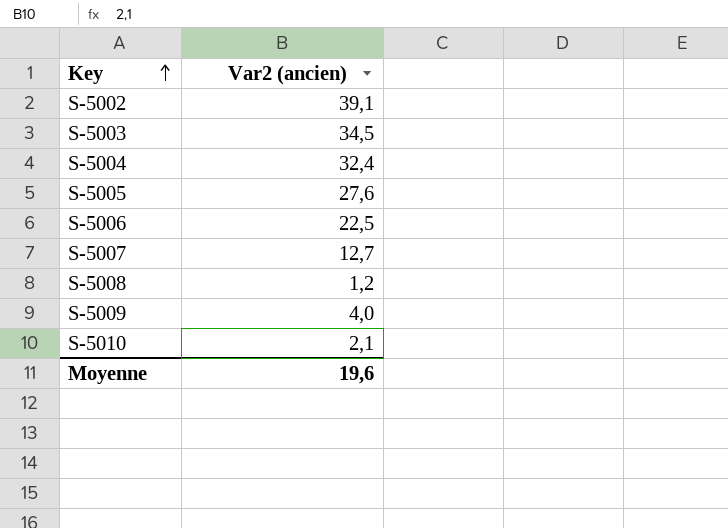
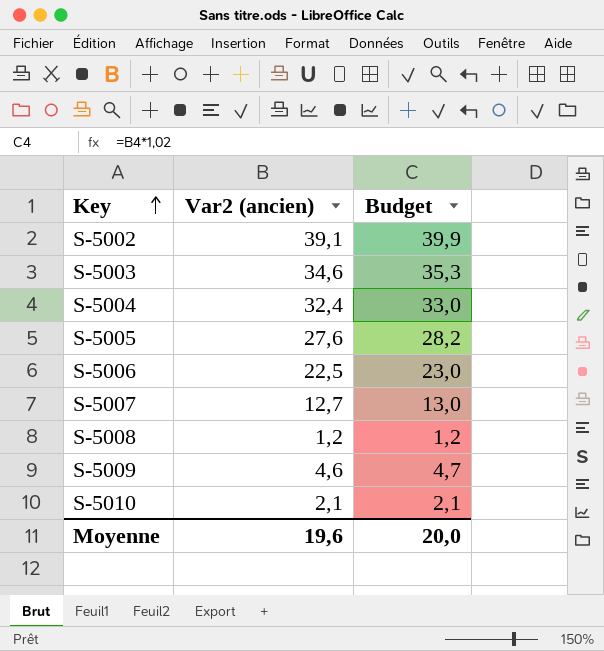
column Budget | formula: none -> [Var2 (ancien)] * 1,02
S-5003 | Var2 (ancien): 34,5 -> 34,6
S-5009 | Var2 (ancien): 4,0 -> 4,6

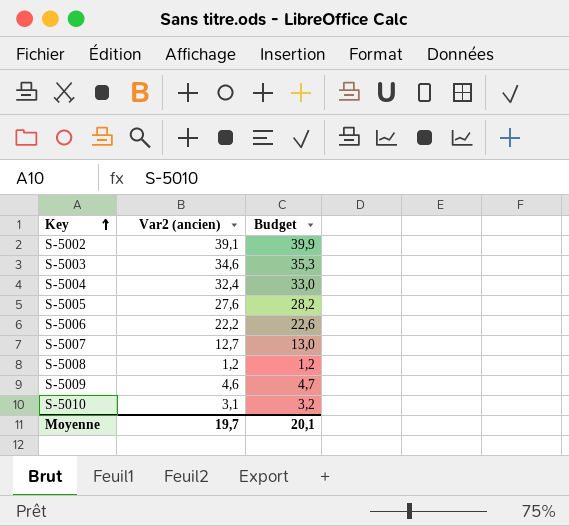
S-5006 | Var2 (ancien): 22,5 -> 22,2
S-5006 | Budget: 23,0 -> 22,6
S-5010 | Var2 (ancien): 2,1 -> 3,1
S-5010 | Budget: 2,1 -> 3,2
Moyenne | Var2 (ancien): 19,6 -> 19,7
Moyenne | Budget: 20,0 -> 20,1

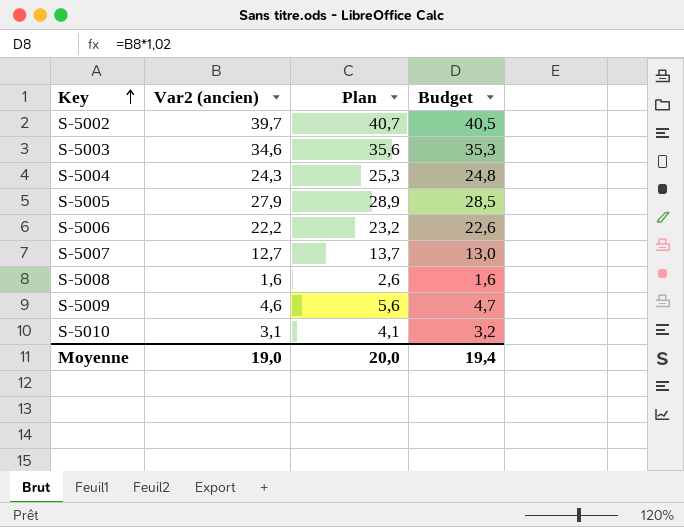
column Plan | formula: none -> [Var2 (ancien)] + 1
S-5002 | Var2 (ancien): 39,1 -> 39,7
S-5002 | Budget: 39,9 -> 40,5
S-5004 | Var2 (ancien): 32,4 -> 24,3
S-5004 | Budget: 33,0 -> 24,8
S-5005 | Var2 (ancien): 27,6 -> 27,9
S-5005 | Budget: 28,2 -> 28,5
S-5008 | Var2 (ancien): 1,2 -> 1,6
S-5008 | Budget: 1,2 -> 1,6
Moyenne | Var2 (ancien): 19,7 -> 19,0
Moyenne | Budget: 20,1 -> 19,4

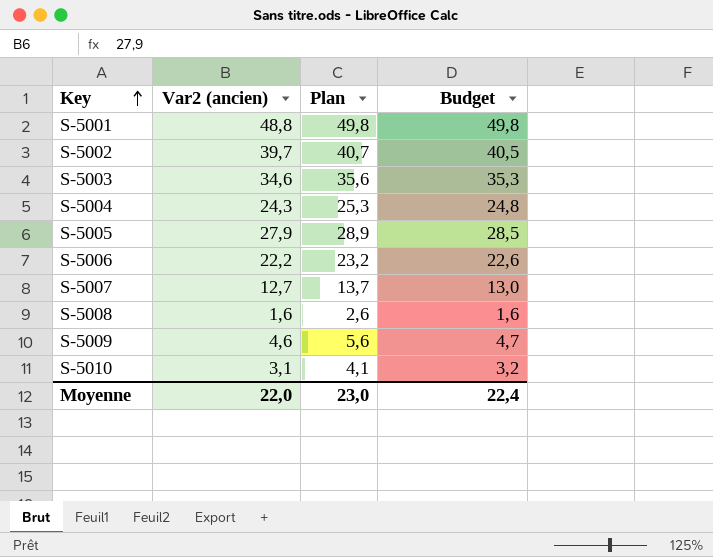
row S-5001: none -> 48,8 | 49,8 | 49,8
Moyenne | Var2 (ancien): 19,0 -> 22,0
Moyenne | Plan: 20,0 -> 23,0
Moyenne | Budget: 19,4 -> 22,4

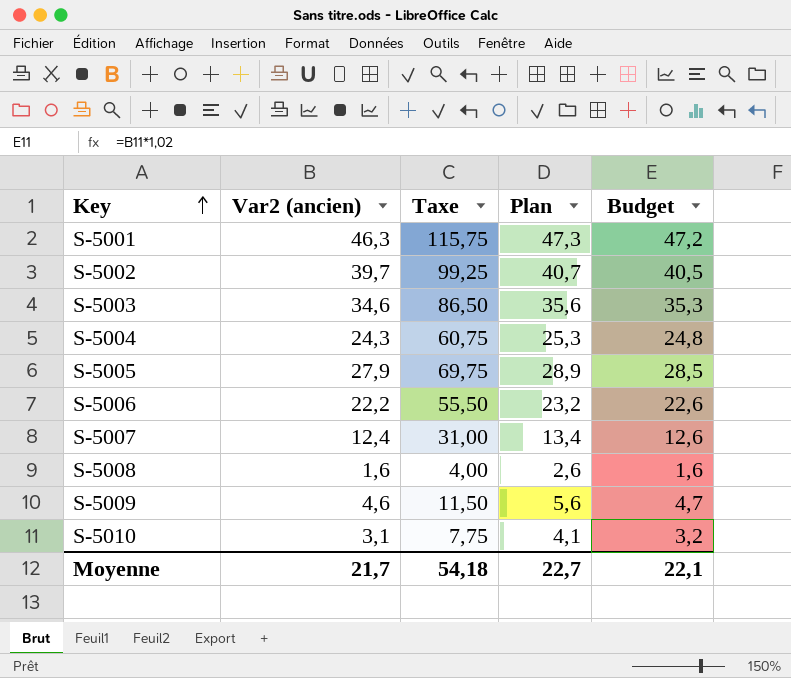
column Taxe | formula: none -> [Var2 (ancien)] * 2,5
S-5001 | Var2 (ancien): 48,8 -> 46,3
S-5001 | Plan: 49,8 -> 47,3
S-5001 | Budget: 49,8 -> 47,2
S-5007 | Var2 (ancien): 12,7 -> 12,4
S-5007 | Plan: 13,7 -> 13,4
S-5007 | Budget: 13,0 -> 12,6
Moyenne | Var2 (ancien): 22,0 -> 21,7
Moyenne | Plan: 23,0 -> 22,7
Moyenne | Budget: 22,4 -> 22,1

